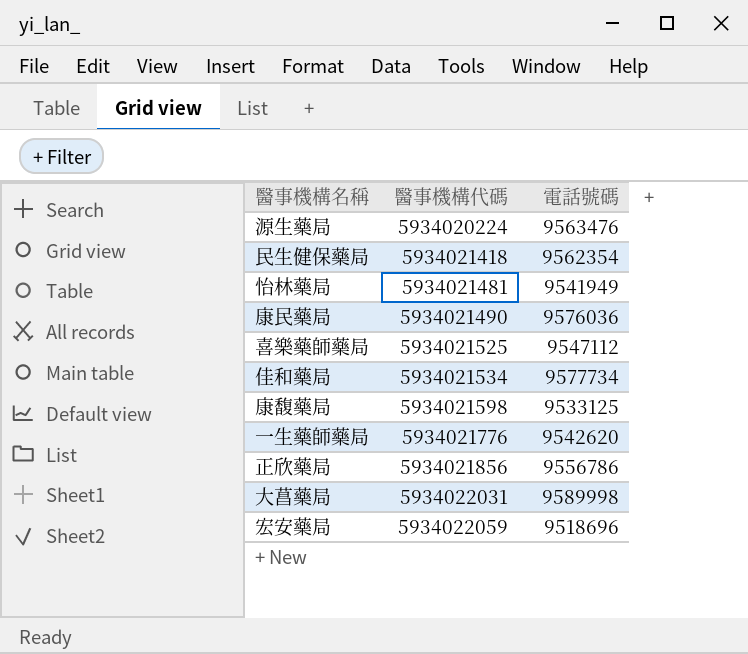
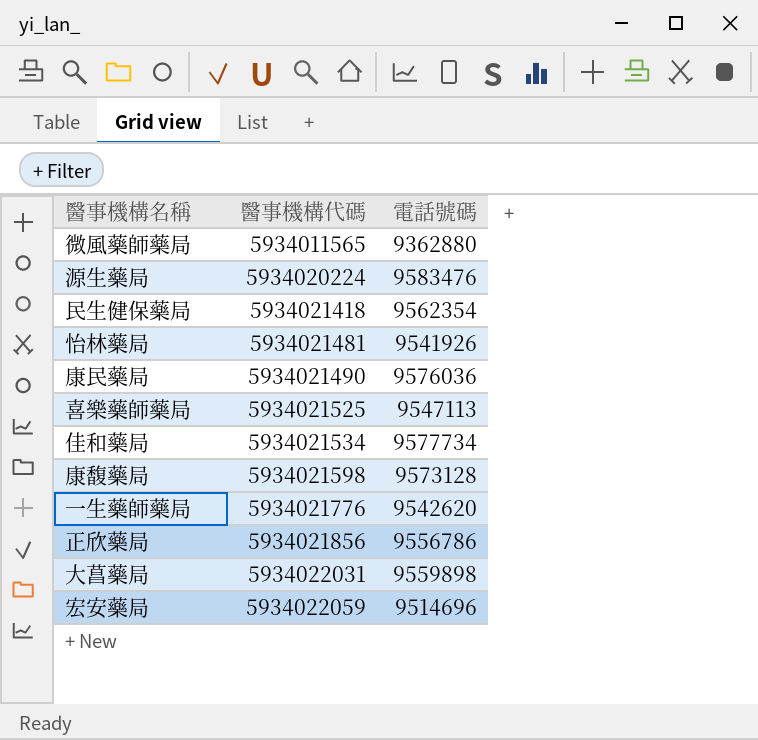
row 微風藥師藥局: none -> 5934011565 | 9362880
源生藥局 | 電話號碼: 9563476 -> 9583476
怡林藥局 | 電話號碼: 9541949 -> 9541926
喜樂藥師藥局 | 電話號碼: 9547112 -> 9547113
康馥藥局 | 電話號碼: 9533125 -> 9573128
大菖藥局 | 電話號碼: 9589998 -> 9559898
宏安藥局 | 電話號碼: 9518696 -> 9514696

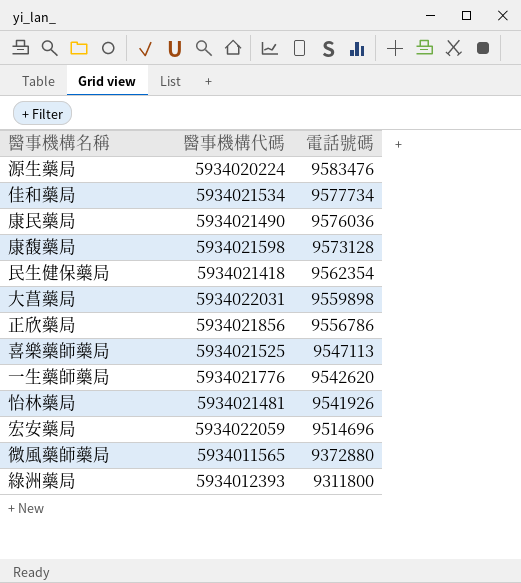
row order: 醫事機構代碼 ascending -> 電話號碼 descending
微風藥師藥局 | 電話號碼: 9362880 -> 9372880
row 綠洲藥局: none -> 5934012393 | 9311800

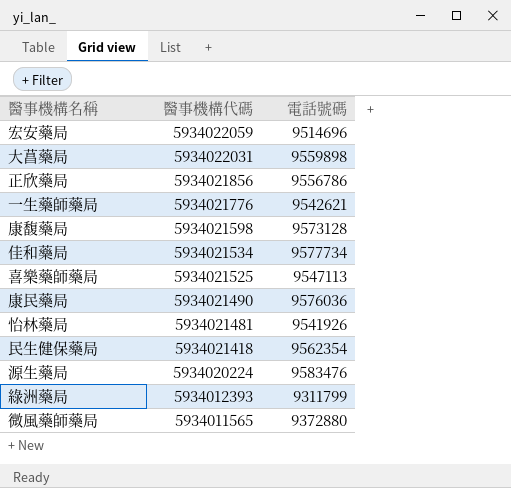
row order: 電話號碼 descending -> 醫事機構代碼 descending
一生藥師藥局 | 電話號碼: 9542620 -> 9542621
綠洲藥局 | 電話號碼: 9311800 -> 9311799

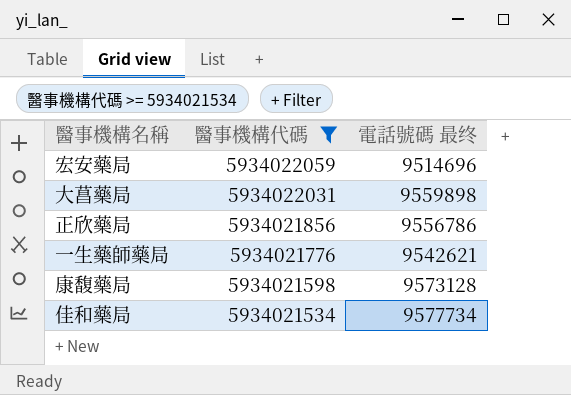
filter: none -> 醫事機構代碼 >= 5934021534
column name: 電話號碼 -> 電話號碼 最终

